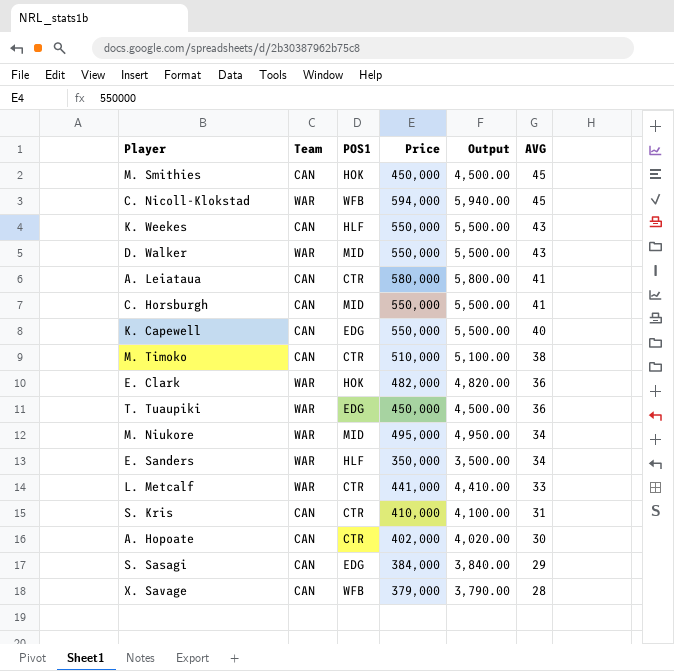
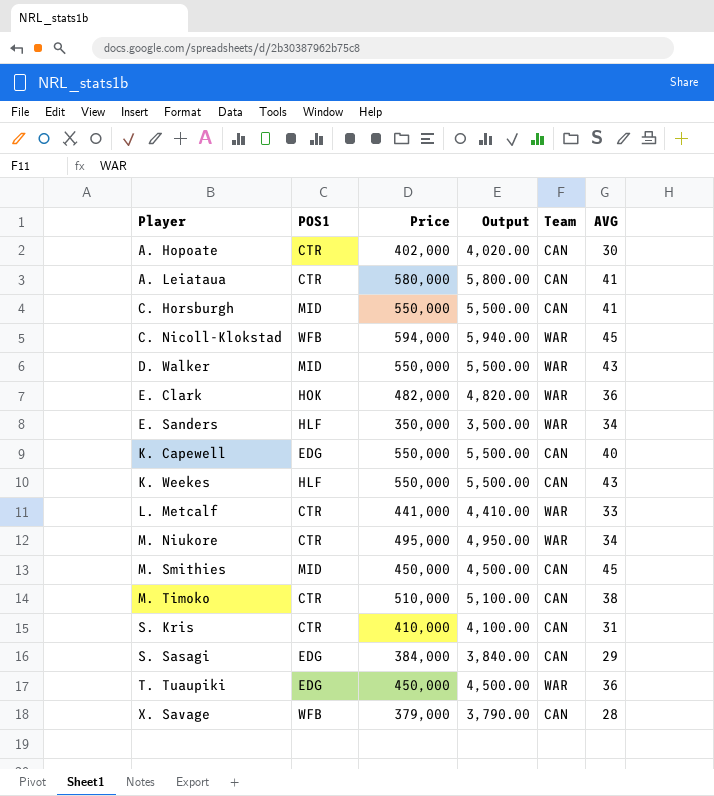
row order: AVG descending -> Player ascending
column Team | position: 2 -> 5
M. Niukore | POS1: MID -> CTR
M. Smithies | POS1: HOK -> MID

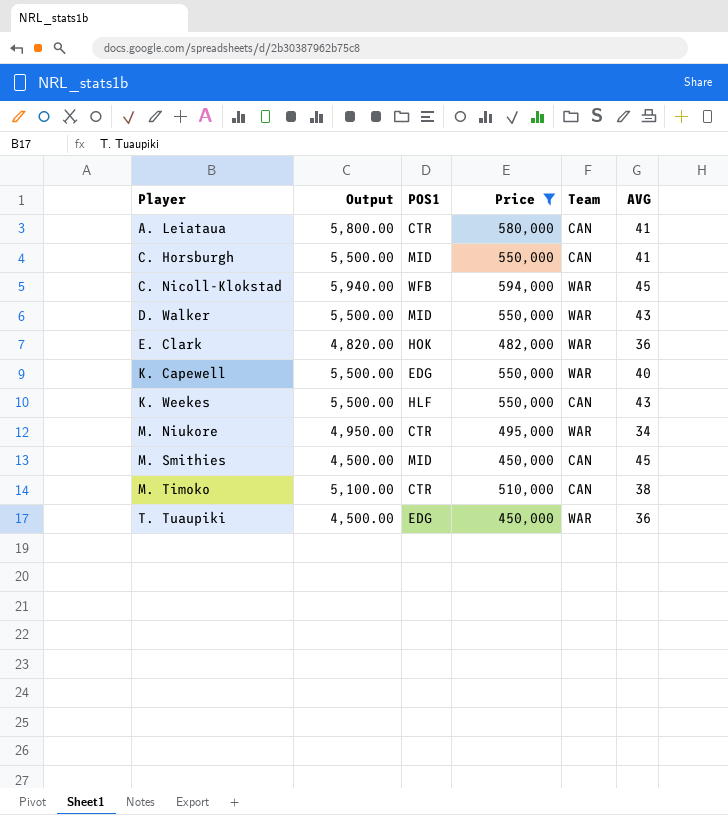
filter: none -> Price >= 450,000
column Output | position: 4 -> 2
K. Capewell | Team: CAN -> WAR

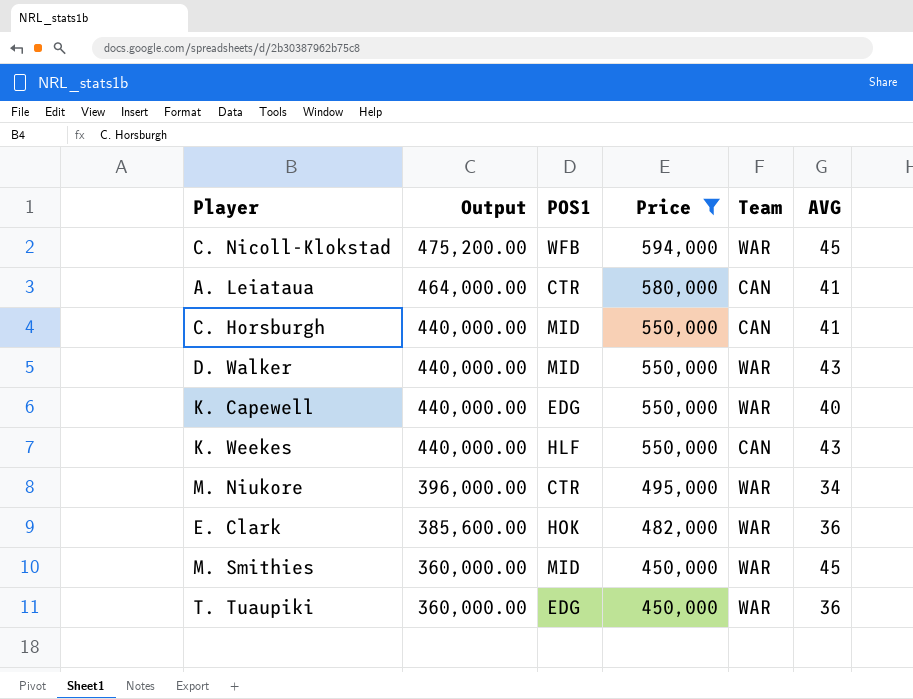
row order: Player ascending -> Output descending
column Output | formula: [Price] * 0.01 -> [Price] * 0.8
row M. Timoko: 5,100.00 | CTR | 510,000 | CAN | 38 -> none
M. Smithies | Team: CAN -> WAR

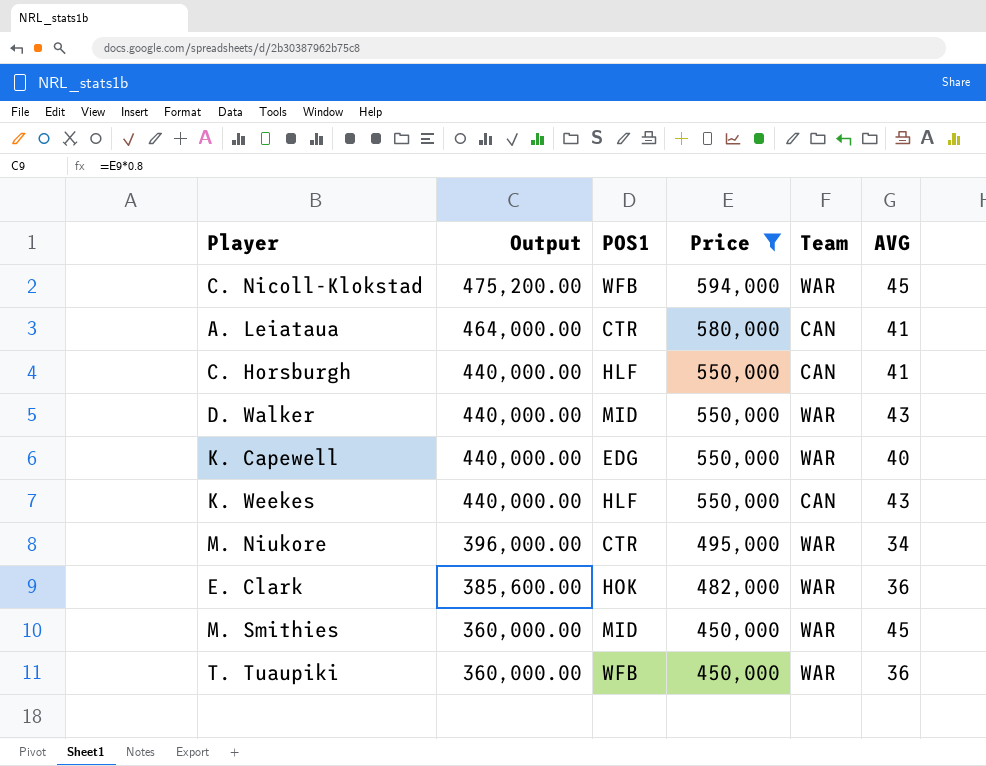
C. Horsburgh | POS1: MID -> HLF
T. Tuaupiki | POS1: EDG -> WFB

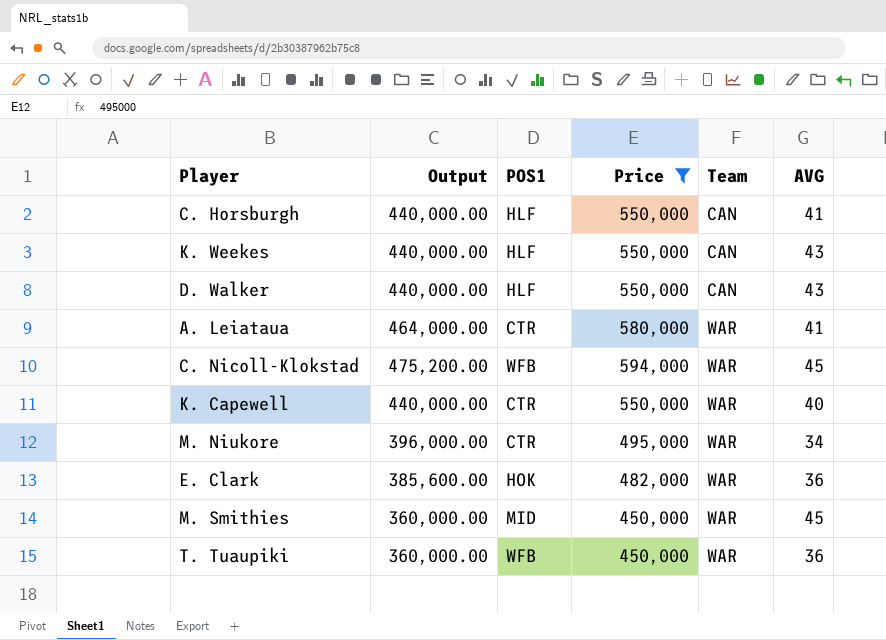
row order: Output descending -> Team ascending
D. Walker | POS1: MID -> HLF
D. Walker | Team: WAR -> CAN
A. Leiataua | Team: CAN -> WAR
K. Capewell | POS1: EDG -> CTR

